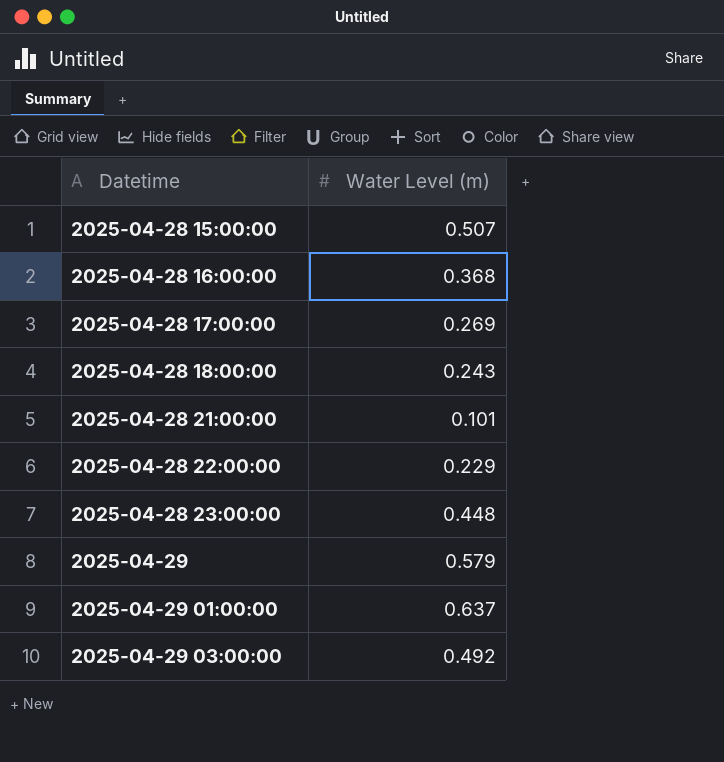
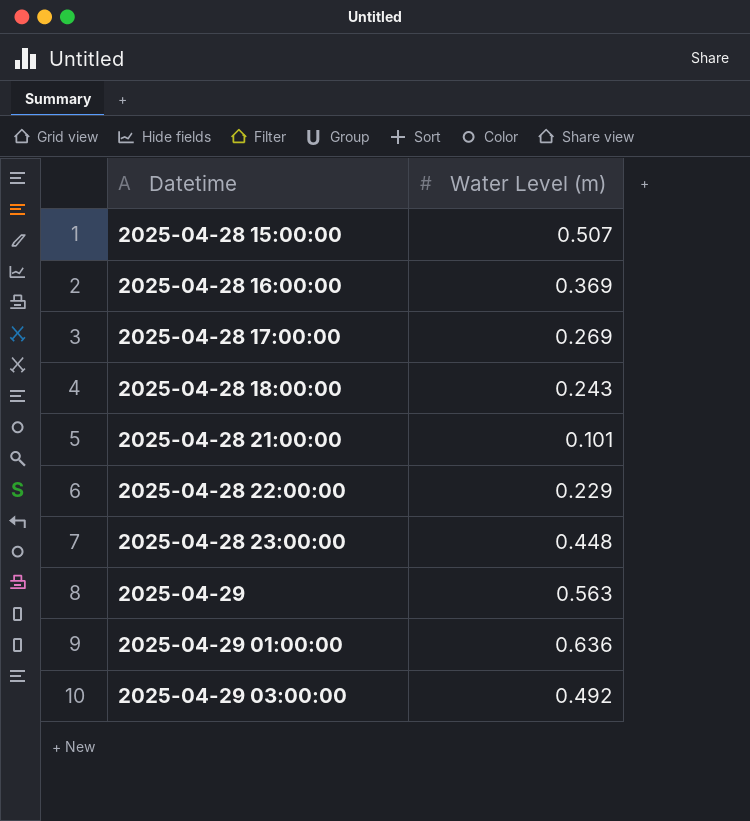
2025-04-28 16:00:00 | Water Level (m): 0.368 -> 0.369
2025-04-29 | Water Level (m): 0.579 -> 0.563
2025-04-29 01:00:00 | Water Level (m): 0.637 -> 0.636

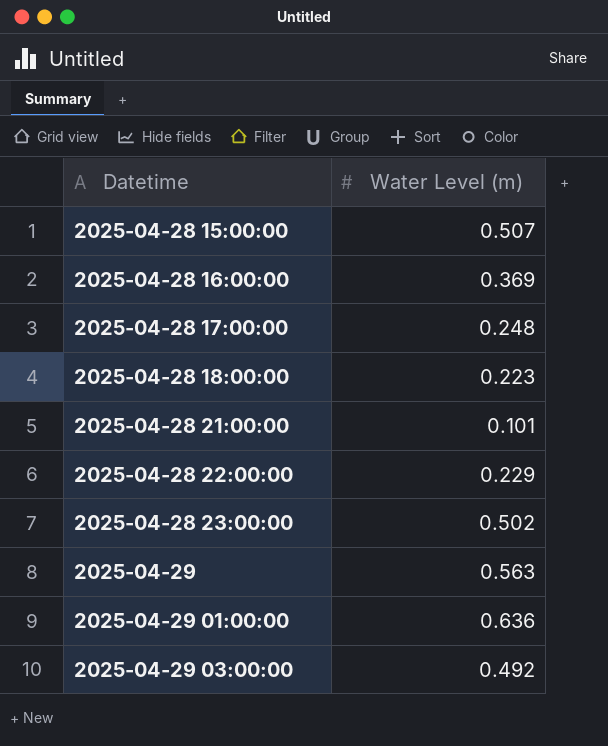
2025-04-28 17:00:00 | Water Level (m): 0.269 -> 0.248
2025-04-28 18:00:00 | Water Level (m): 0.243 -> 0.223
2025-04-28 23:00:00 | Water Level (m): 0.448 -> 0.502

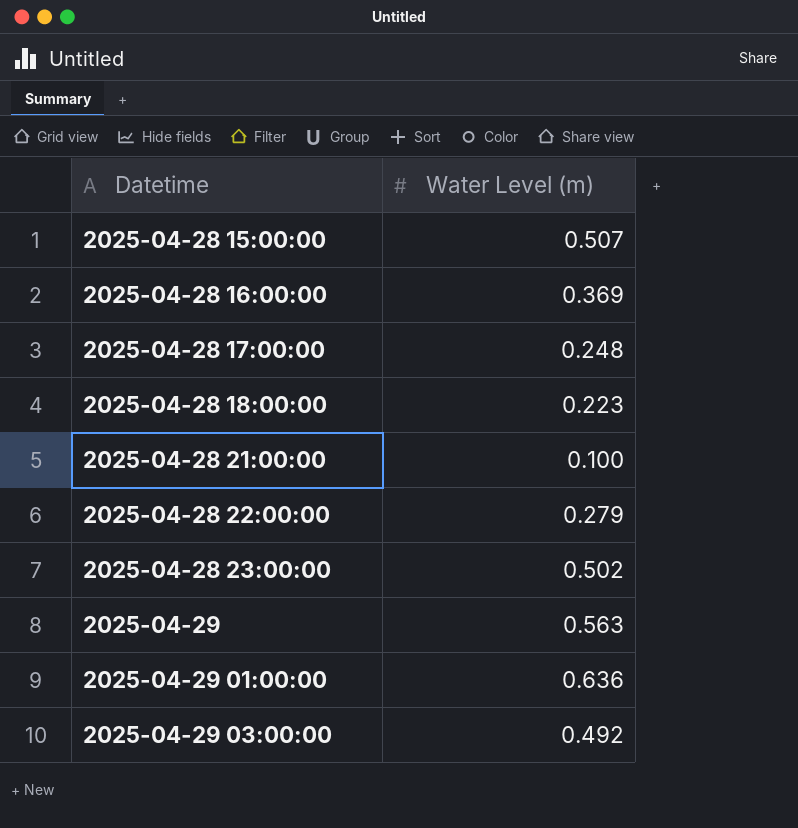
2025-04-28 21:00:00 | Water Level (m): 0.101 -> 0.100
2025-04-28 22:00:00 | Water Level (m): 0.229 -> 0.279

